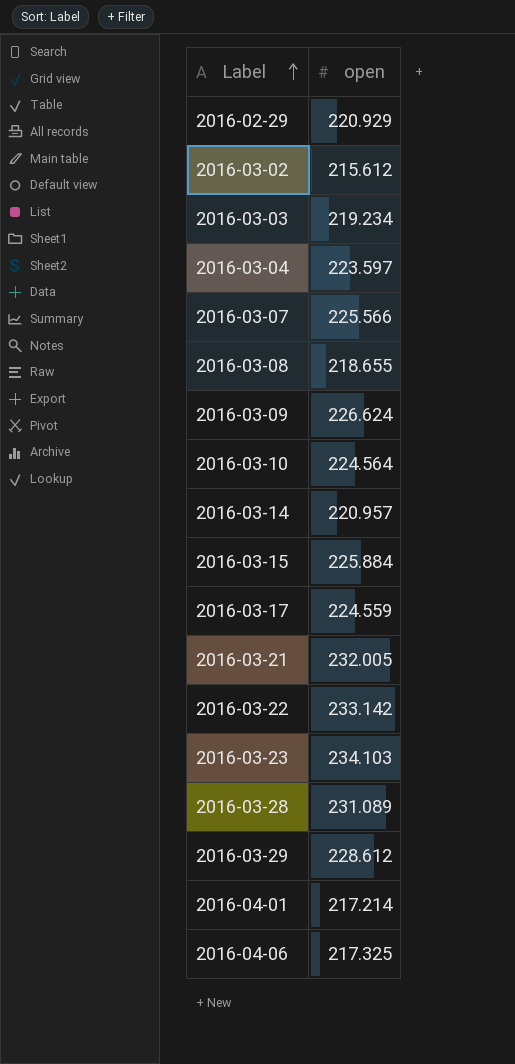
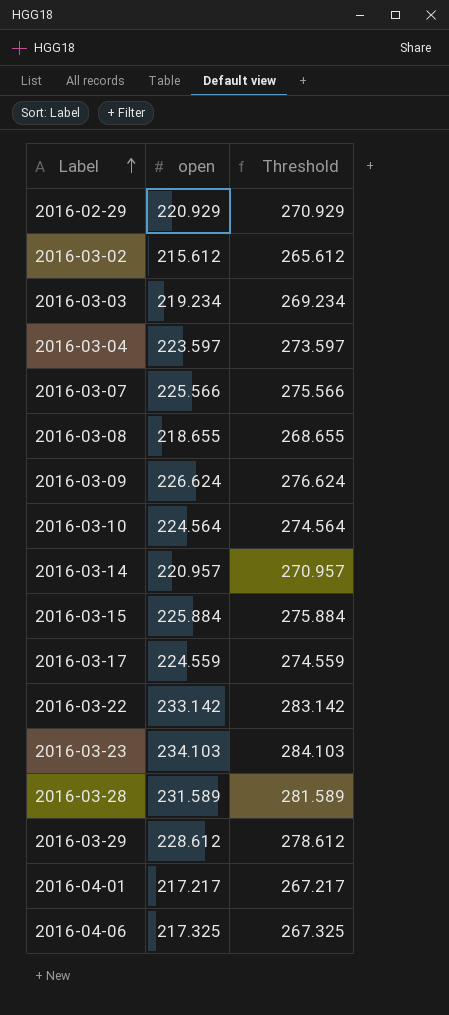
column Threshold | formula: none -> [open] + 50
row 2016-03-21: 232.005 -> none
2016-03-28 | open: 231.089 -> 231.589
2016-04-01 | open: 217.214 -> 217.217

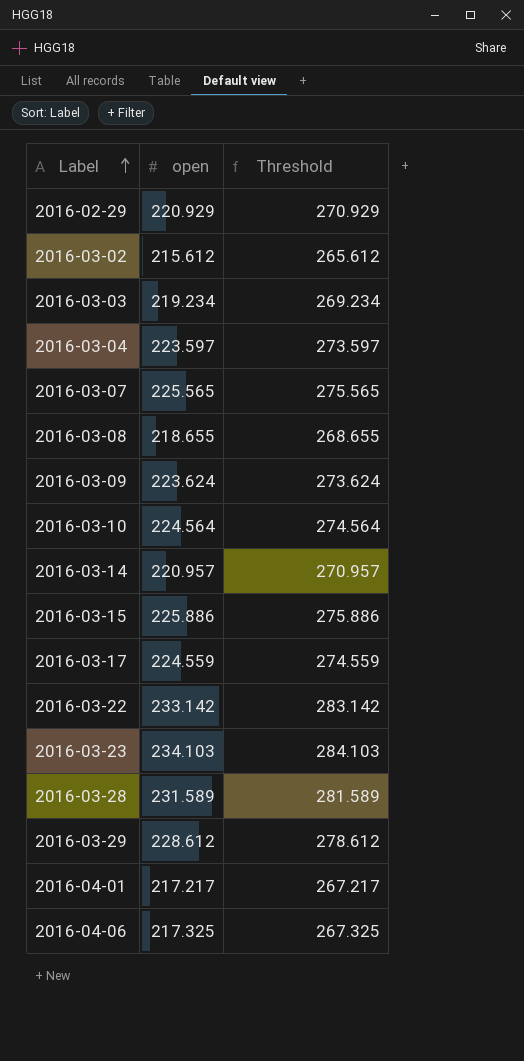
2016-03-07 | open: 225.566 -> 225.565
2016-03-07 | Threshold: 275.566 -> 275.565
2016-03-09 | open: 226.624 -> 223.624
2016-03-09 | Threshold: 276.624 -> 273.624
2016-03-15 | open: 225.884 -> 225.886
2016-03-15 | Threshold: 275.884 -> 275.886

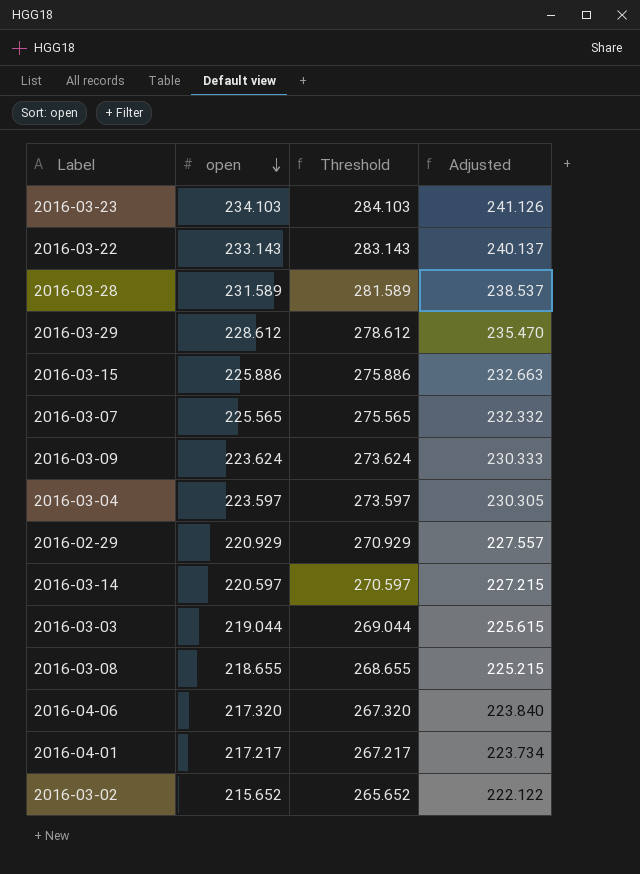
row order: Label ascending -> open descending
column Adjusted | formula: none -> [open] * 1.03
row 2016-03-10: 224.564 | 274.564 -> none
row 2016-03-17: 224.559 | 274.559 -> none
2016-03-22 | open: 233.142 -> 233.143
2016-03-22 | Threshold: 283.142 -> 283.143
2016-03-14 | open: 220.957 -> 220.597
2016-03-14 | Threshold: 270.957 -> 270.597
2016-03-03 | open: 219.234 -> 219.044
2016-03-03 | Threshold: 269.234 -> 269.044
2016-04-06 | open: 217.325 -> 217.320
2016-04-06 | Threshold: 267.325 -> 267.320
2016-03-02 | open: 215.612 -> 215.652
2016-03-02 | Threshold: 265.612 -> 265.652

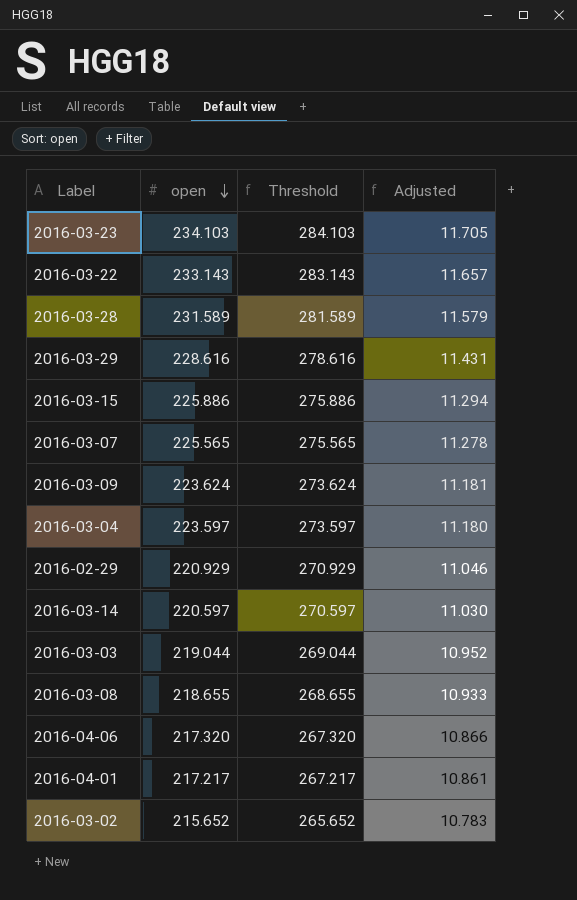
column Adjusted | formula: [open] * 1.03 -> [open] * 0.05
2016-03-29 | open: 228.612 -> 228.616
2016-03-29 | Threshold: 278.612 -> 278.616

